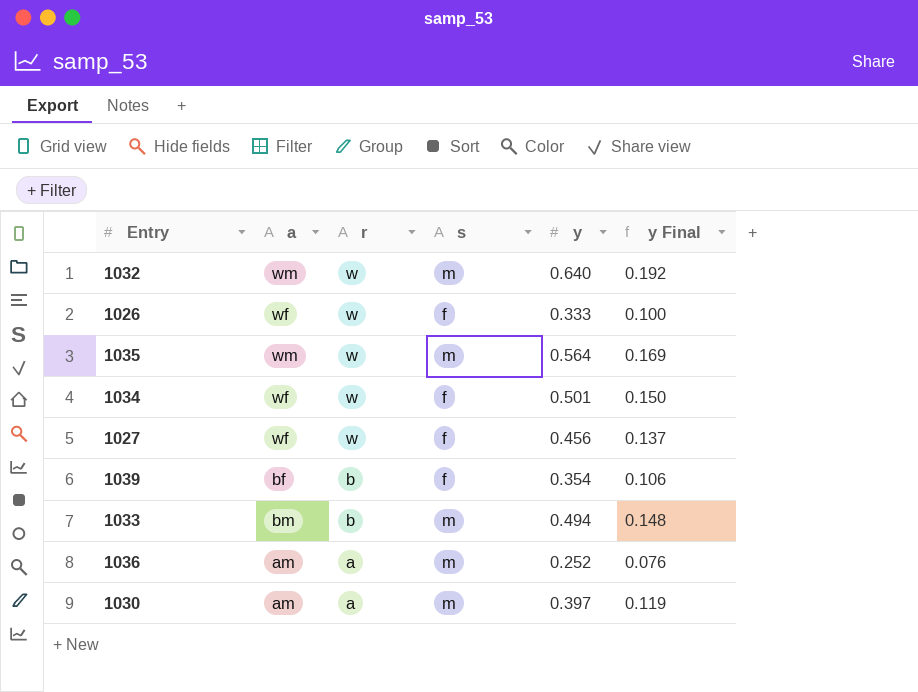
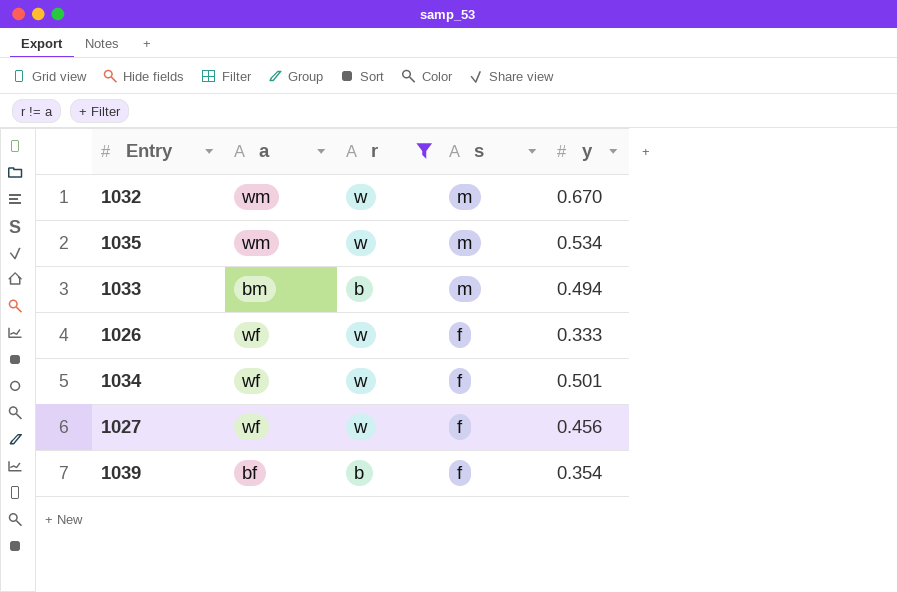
filter: none -> r != a
row order: r descending -> s descending
column y Final | formula: [y] * 0.3 -> none
1032 | y: 0.640 -> 0.670
1035 | y: 0.564 -> 0.534

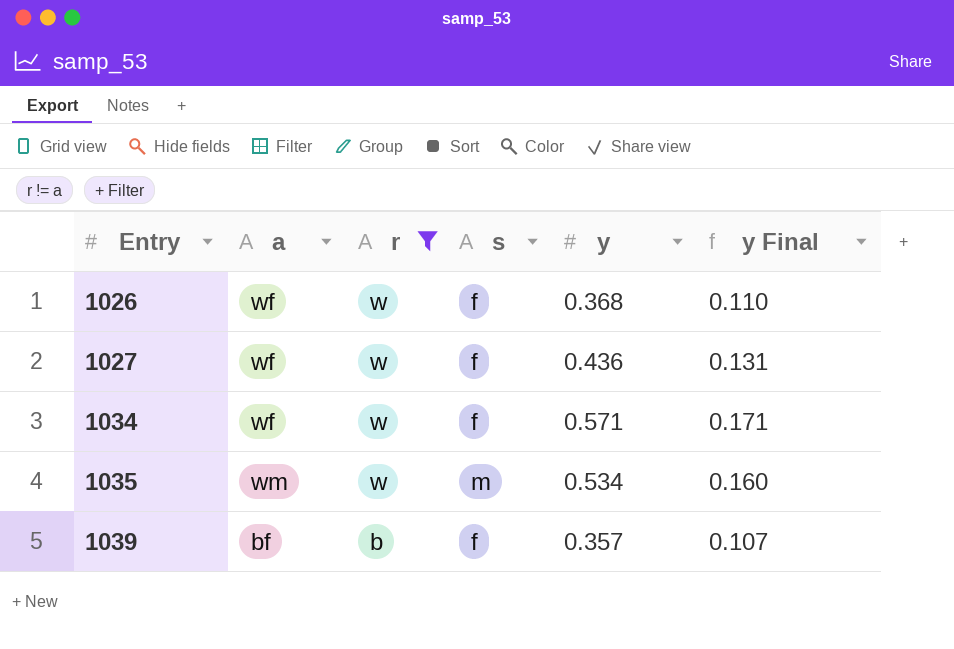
row order: s descending -> Entry ascending
column y Final | formula: none -> [y] * 0.3
row 1032: wm | w | m | 0.670 -> none
row 1033: bm | b | m | 0.494 -> none
1026 | y: 0.333 -> 0.368
1027 | y: 0.456 -> 0.436
1034 | y: 0.501 -> 0.571
1039 | y: 0.354 -> 0.357

